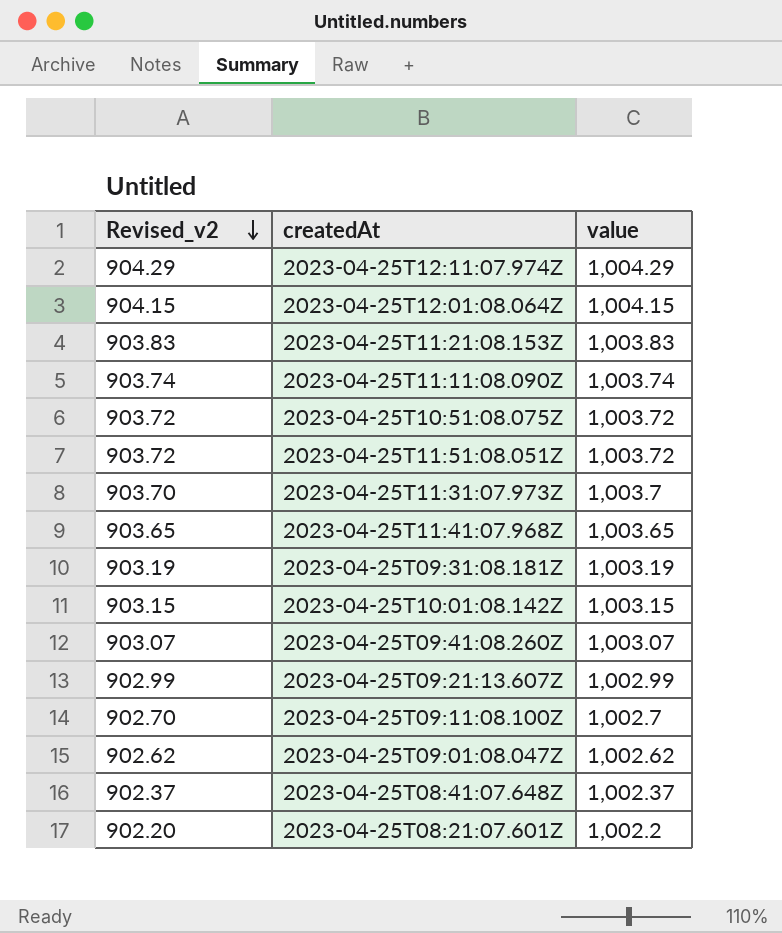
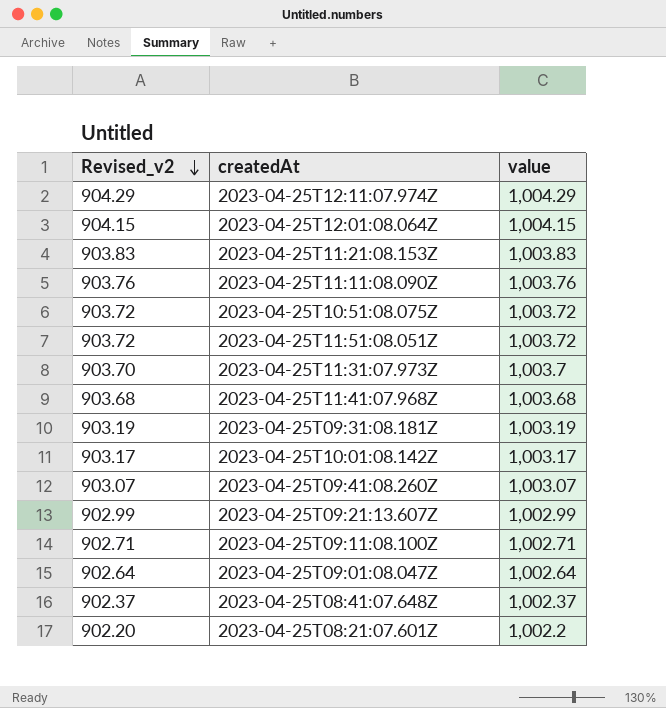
2023-04-25T11:11:08.090Z | Revised_v2: 903.74 -> 903.76
2023-04-25T11:11:08.090Z | value: 1,003.74 -> 1,003.76
2023-04-25T11:41:07.968Z | Revised_v2: 903.65 -> 903.68
2023-04-25T11:41:07.968Z | value: 1,003.65 -> 1,003.68
2023-04-25T10:01:08.142Z | Revised_v2: 903.15 -> 903.17
2023-04-25T10:01:08.142Z | value: 1,003.15 -> 1,003.17
2023-04-25T09:11:08.100Z | Revised_v2: 902.70 -> 902.71
2023-04-25T09:11:08.100Z | value: 1,002.7 -> 1,002.71
2023-04-25T09:01:08.047Z | Revised_v2: 902.62 -> 902.64
2023-04-25T09:01:08.047Z | value: 1,002.62 -> 1,002.64

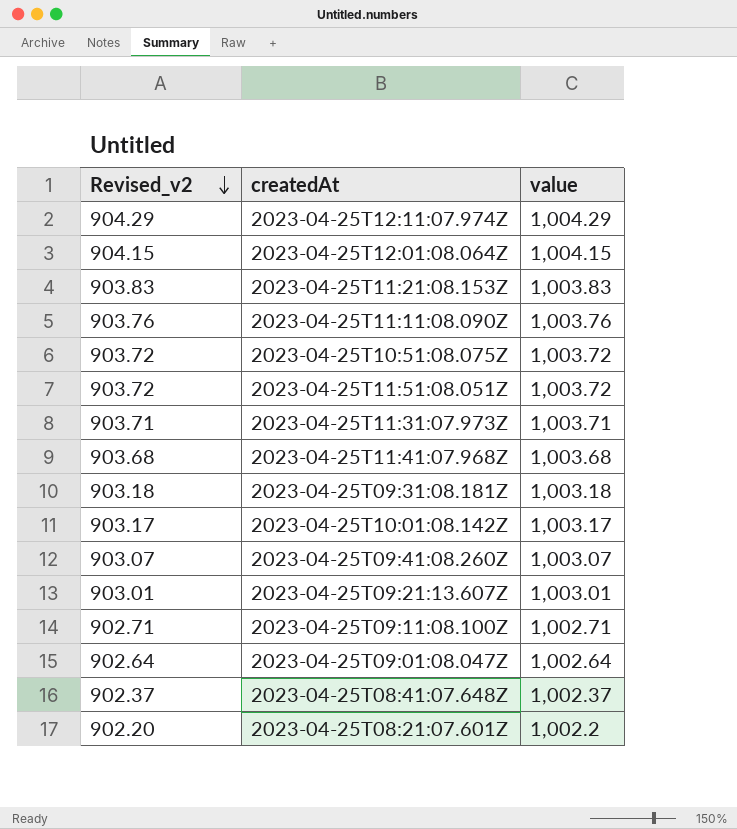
2023-04-25T11:31:07.973Z | Revised_v2: 903.70 -> 903.71
2023-04-25T11:31:07.973Z | value: 1,003.7 -> 1,003.71
2023-04-25T09:31:08.181Z | Revised_v2: 903.19 -> 903.18
2023-04-25T09:31:08.181Z | value: 1,003.19 -> 1,003.18
2023-04-25T09:21:13.607Z | Revised_v2: 902.99 -> 903.01
2023-04-25T09:21:13.607Z | value: 1,002.99 -> 1,003.01

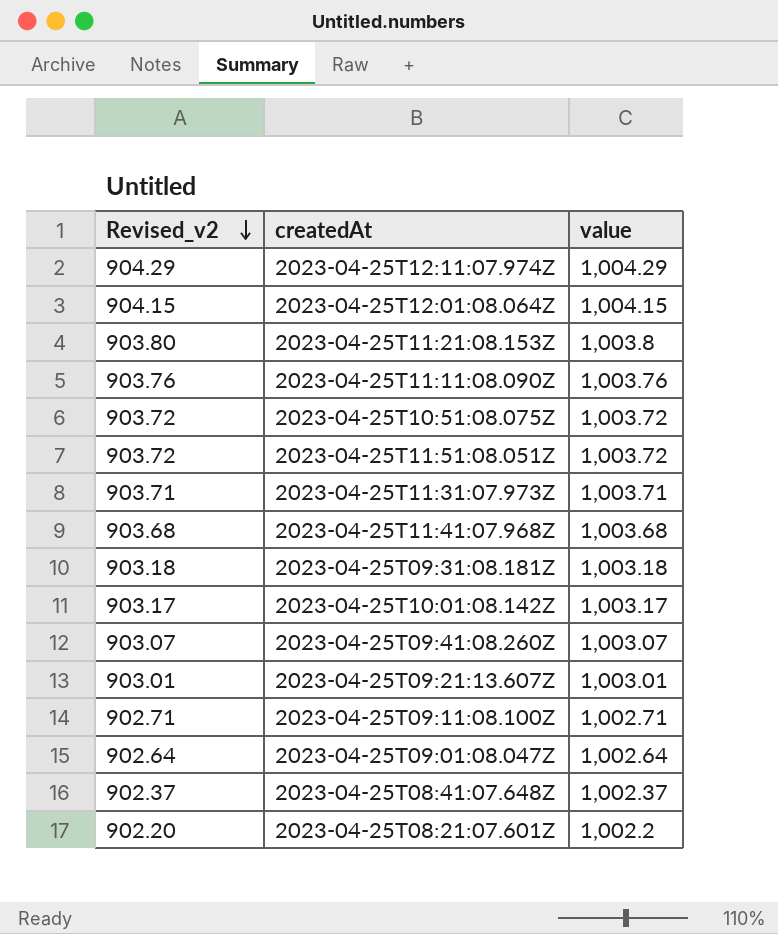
2023-04-25T11:21:08.153Z | Revised_v2: 903.83 -> 903.80
2023-04-25T11:21:08.153Z | value: 1,003.83 -> 1,003.8

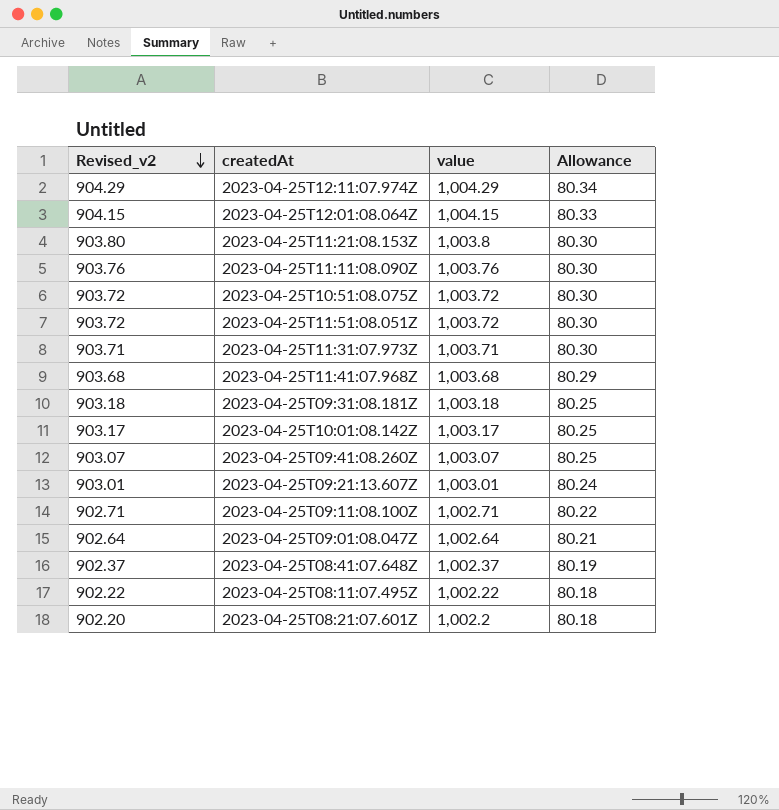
column Allowance | formula: none -> [value] * 0.08
row 2023-04-25T08:11:07.495Z: none -> 902.22 | 1,002.22 | 80.18

